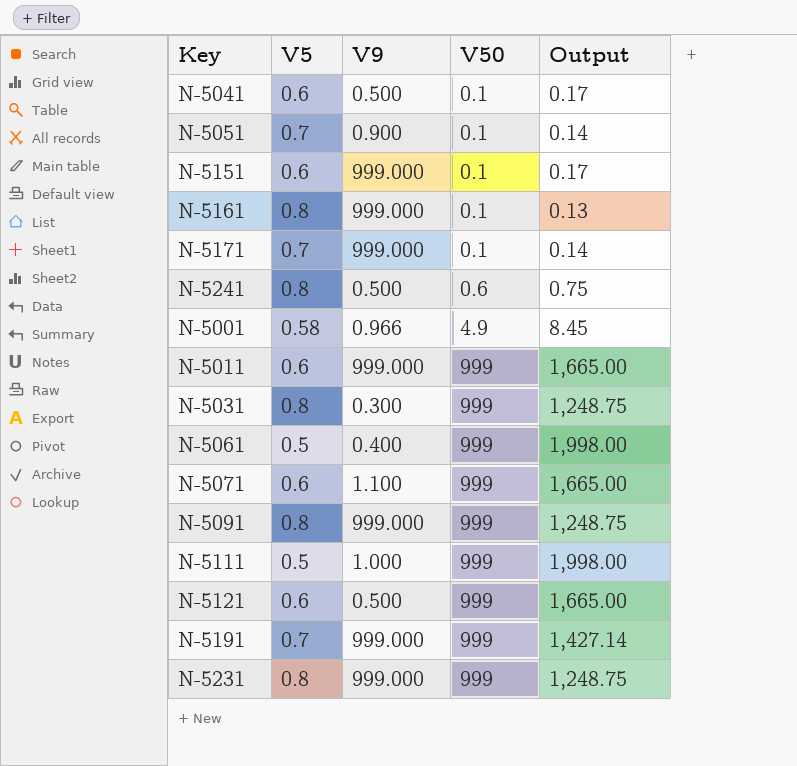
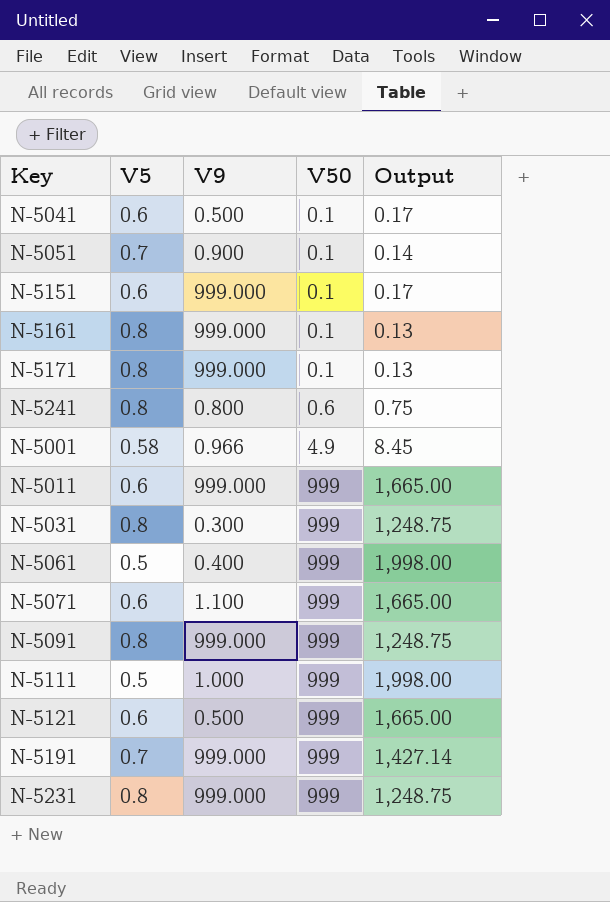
N-5171 | V5: 0.7 -> 0.8
N-5171 | Output: 0.14 -> 0.13
N-5241 | V9: 0.500 -> 0.800

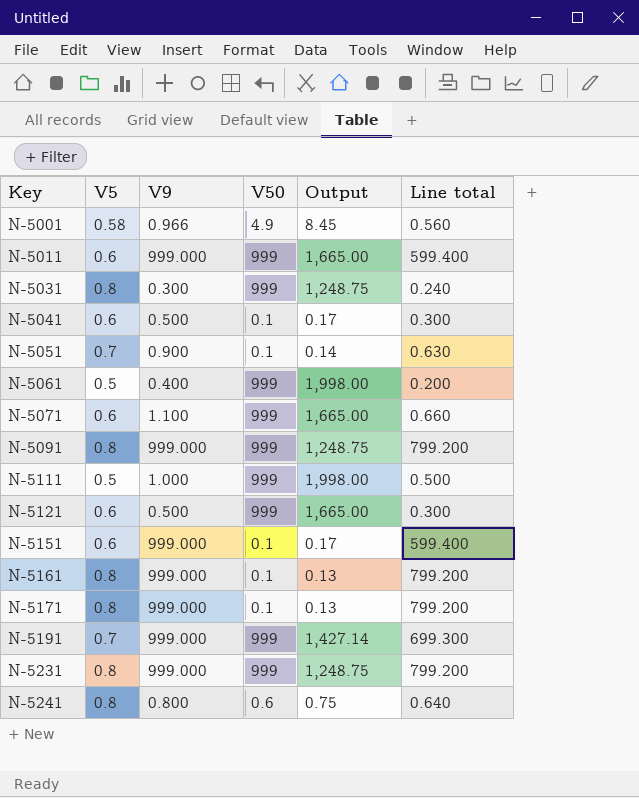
row order: V50 ascending -> Key ascending
column Line total | formula: none -> [V5] * [V9]

